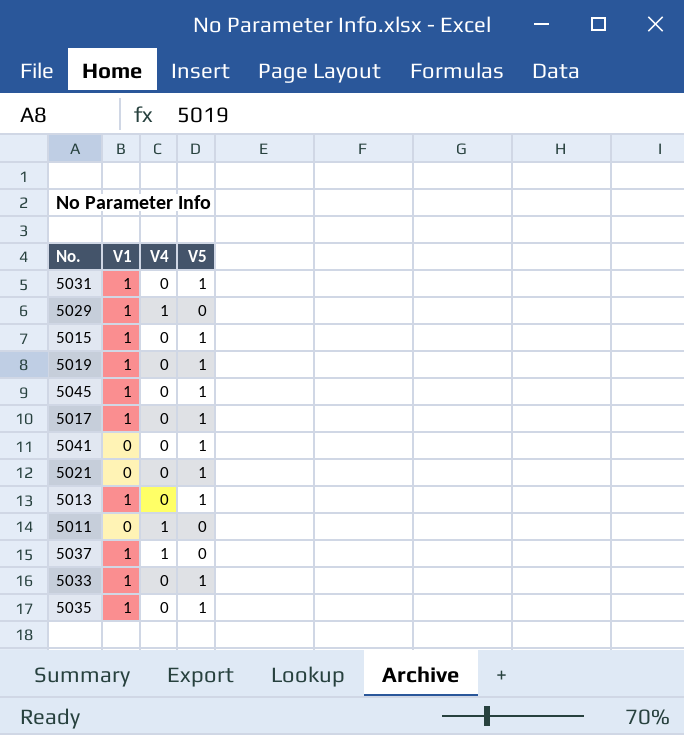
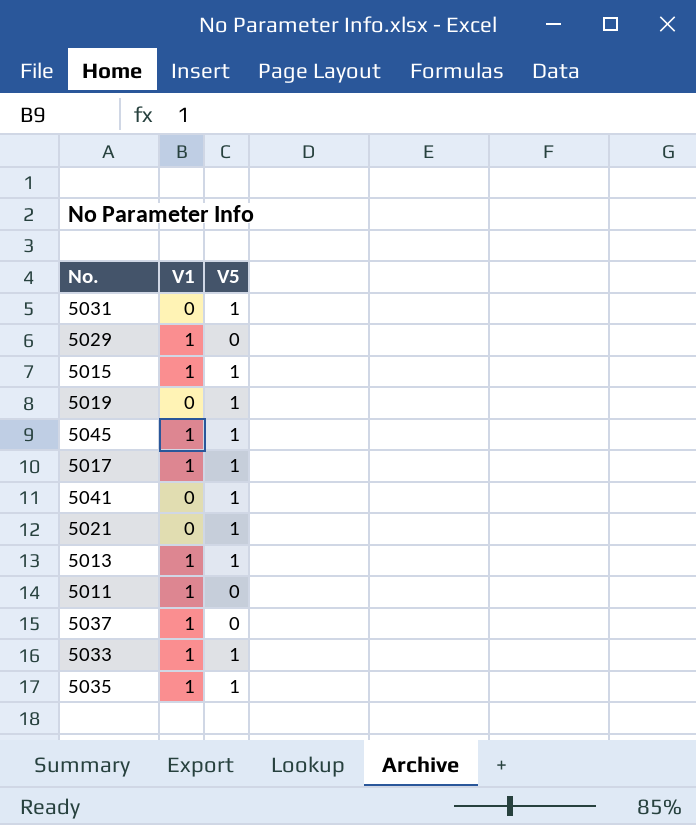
column V4 | position: 3 -> none
5031 | V1: 1 -> 0
5019 | V1: 1 -> 0
5011 | V1: 0 -> 1

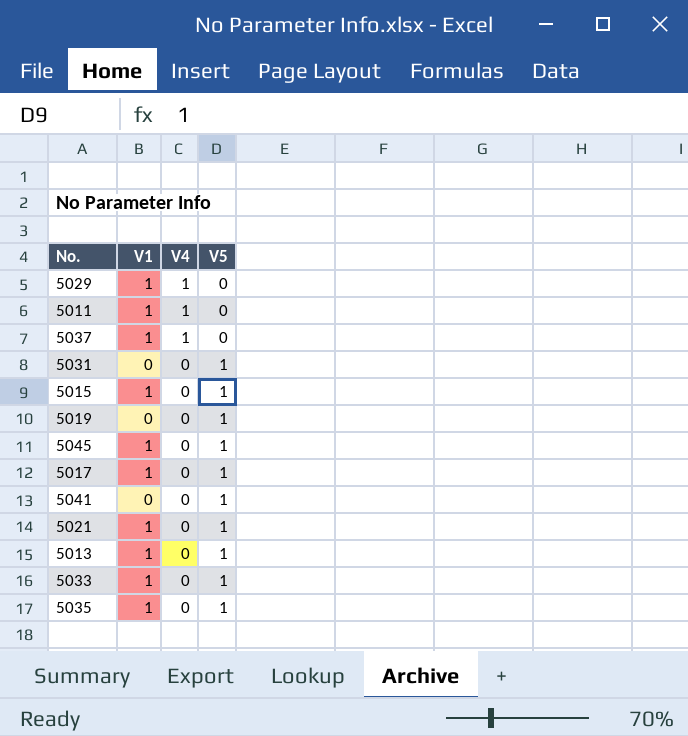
row order: none -> V4 descending
column V4 | position: none -> 3
5021 | V1: 0 -> 1

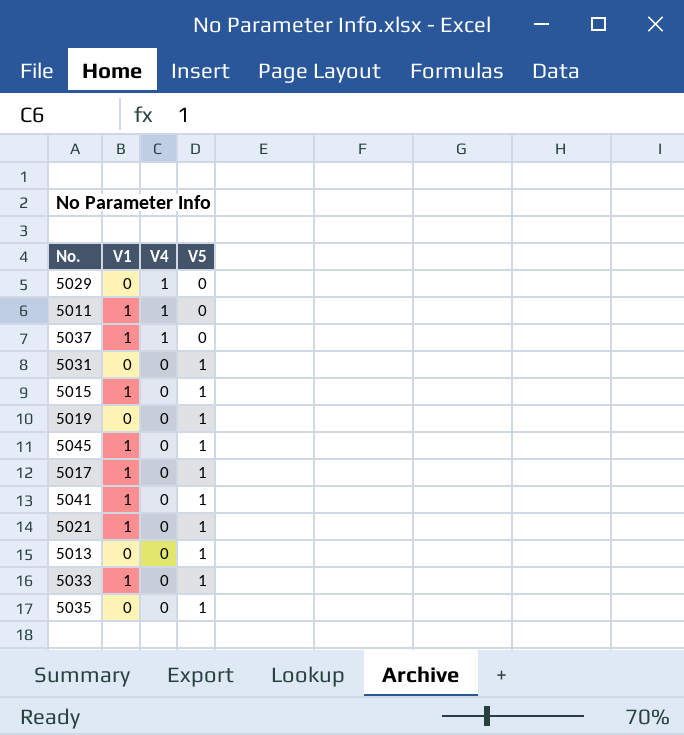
5029 | V1: 1 -> 0
5041 | V1: 0 -> 1
5013 | V1: 1 -> 0
5035 | V1: 1 -> 0

